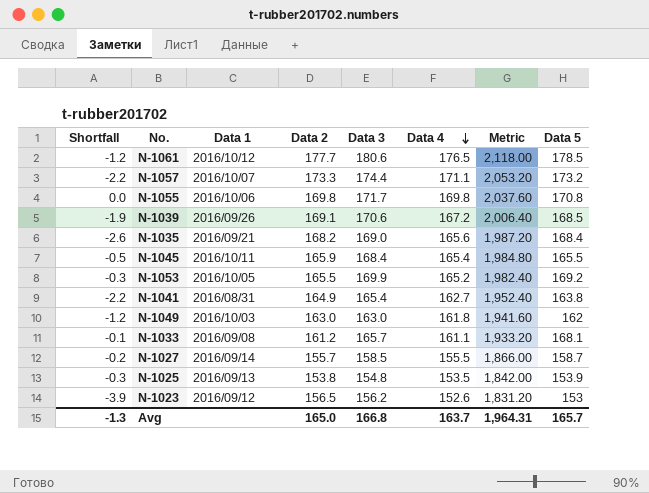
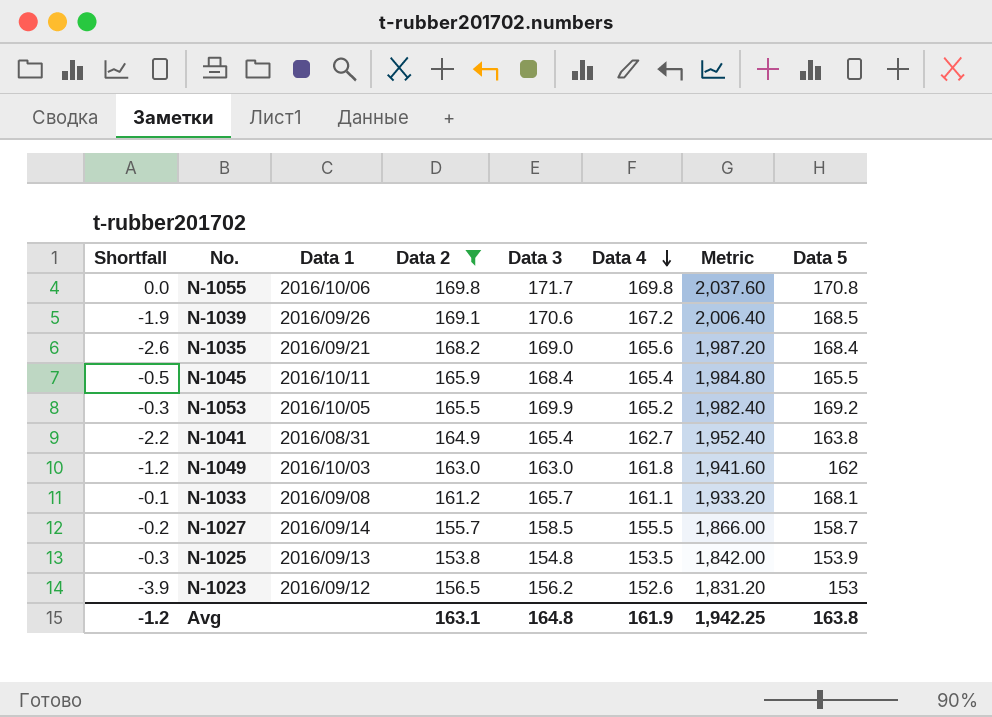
filter: none -> Data 2 <= 169.8
Avg | Shortfall: -1.3 -> -1.2
Avg | Data 2: 165.0 -> 163.1
Avg | Data 3: 166.8 -> 164.8
Avg | Data 4: 163.7 -> 161.9
Avg | Metric: 1,964.31 -> 1,942.25
Avg | Data 5: 165.7 -> 163.8

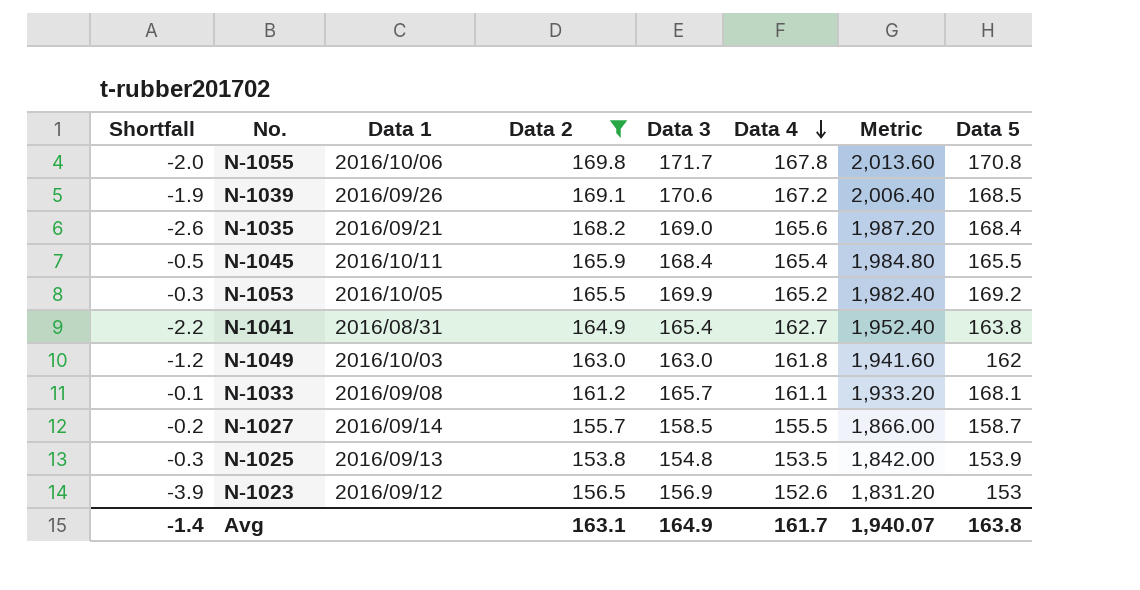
N-1055 | Shortfall: 0.0 -> -2.0
N-1055 | Data 4: 169.8 -> 167.8
N-1055 | Metric: 2,037.60 -> 2,013.60
N-1023 | Data 3: 156.2 -> 156.9
Avg | Shortfall: -1.2 -> -1.4
Avg | Data 3: 164.8 -> 164.9
Avg | Data 4: 161.9 -> 161.7
Avg | Metric: 1,942.25 -> 1,940.07

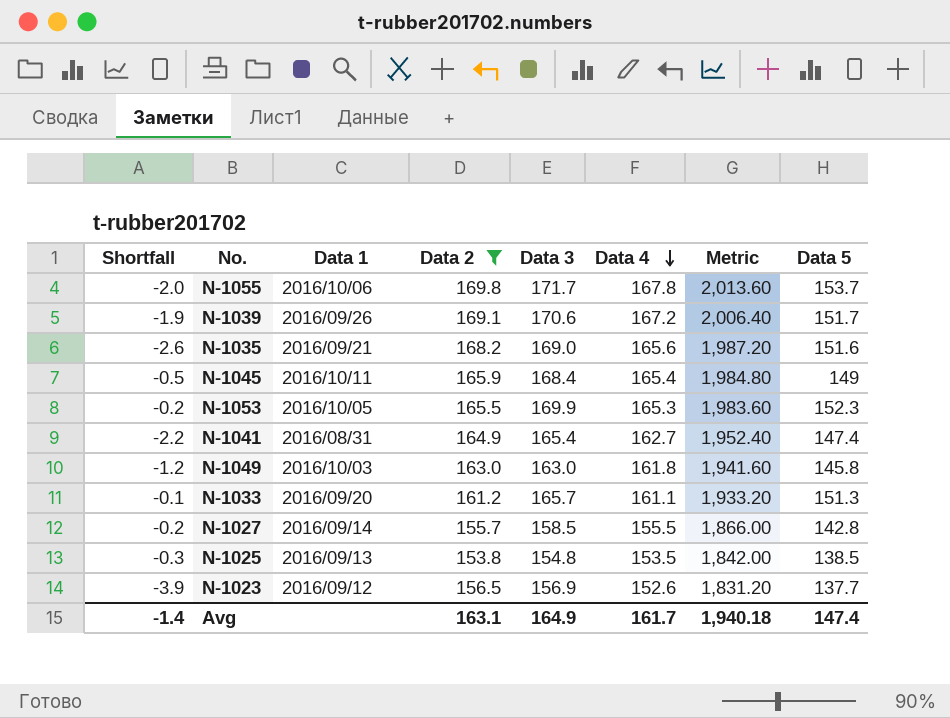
N-1055 | Data 5: 170.8 -> 153.7
N-1039 | Data 5: 168.5 -> 151.7
N-1035 | Data 5: 168.4 -> 151.6
N-1045 | Data 5: 165.5 -> 149
N-1053 | Shortfall: -0.3 -> -0.2
N-1053 | Data 4: 165.2 -> 165.3
N-1053 | Metric: 1,982.40 -> 1,983.60
N-1053 | Data 5: 169.2 -> 152.3
N-1041 | Data 5: 163.8 -> 147.4
N-1049 | Data 5: 162 -> 145.8
N-1033 | Data 1: 2016/09/08 -> 2016/09/20
N-1033 | Data 5: 168.1 -> 151.3
N-1027 | Data 5: 158.7 -> 142.8
N-1025 | Data 5: 153.9 -> 138.5
N-1023 | Data 5: 153 -> 137.7
Avg | Metric: 1,940.07 -> 1,940.18
Avg | Data 5: 163.8 -> 147.4

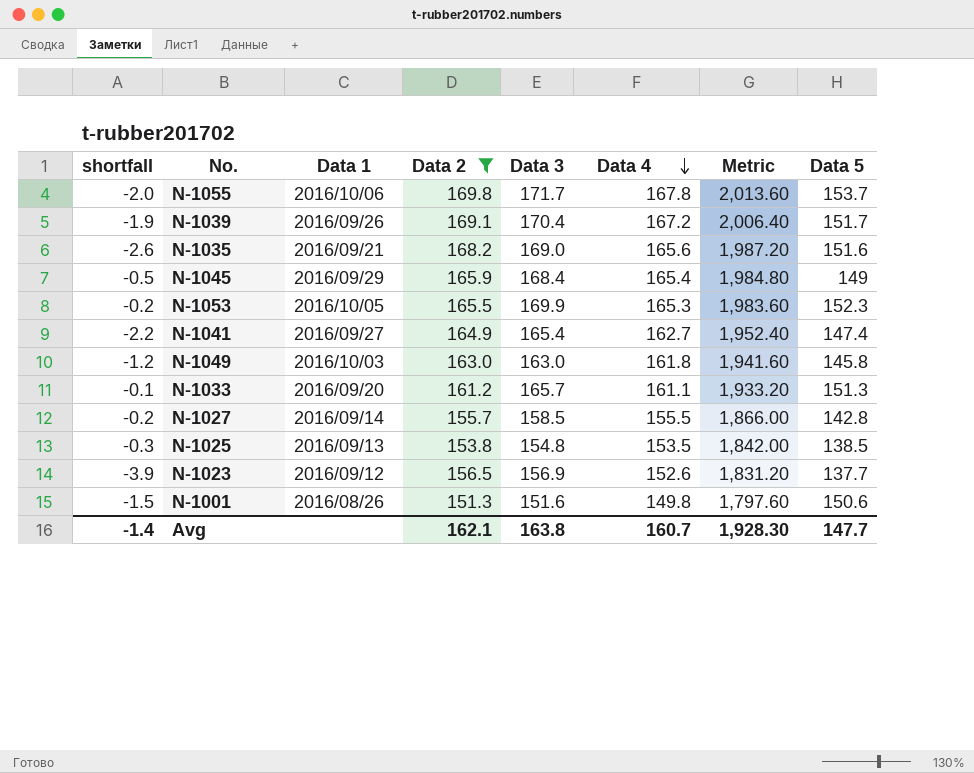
column name: Shortfall -> shortfall
N-1039 | Data 3: 170.6 -> 170.4
N-1045 | Data 1: 2016/10/11 -> 2016/09/29
N-1041 | Data 1: 2016/08/31 -> 2016/09/27
row N-1001: none -> -1.5 | 2016/08/26 | 151.3 | 151.6 | 149.8 | 1,797.60 | 150.6
Avg | Data 2: 163.1 -> 162.1
Avg | Data 3: 164.9 -> 163.8
Avg | Data 4: 161.7 -> 160.7
Avg | Metric: 1,940.18 -> 1,928.30
Avg | Data 5: 147.4 -> 147.7

